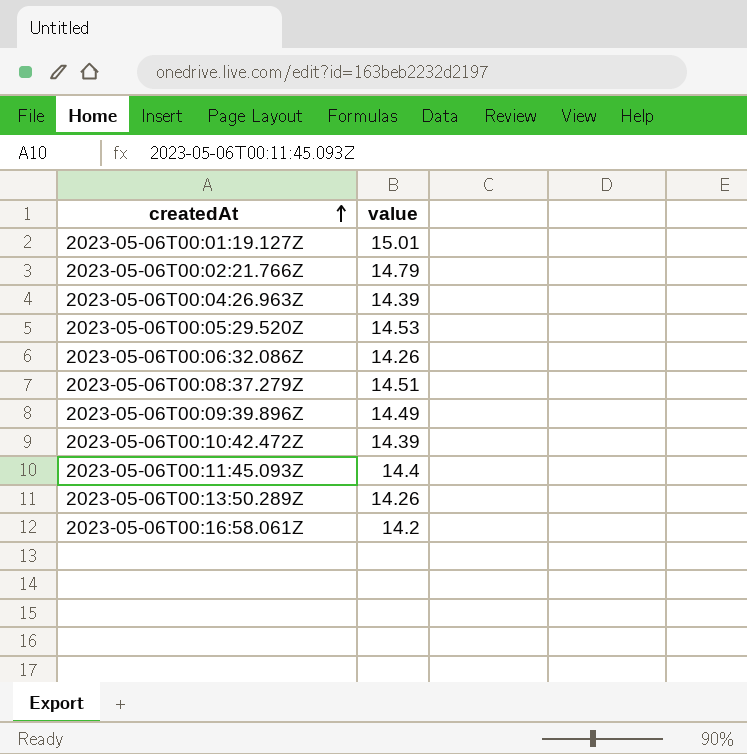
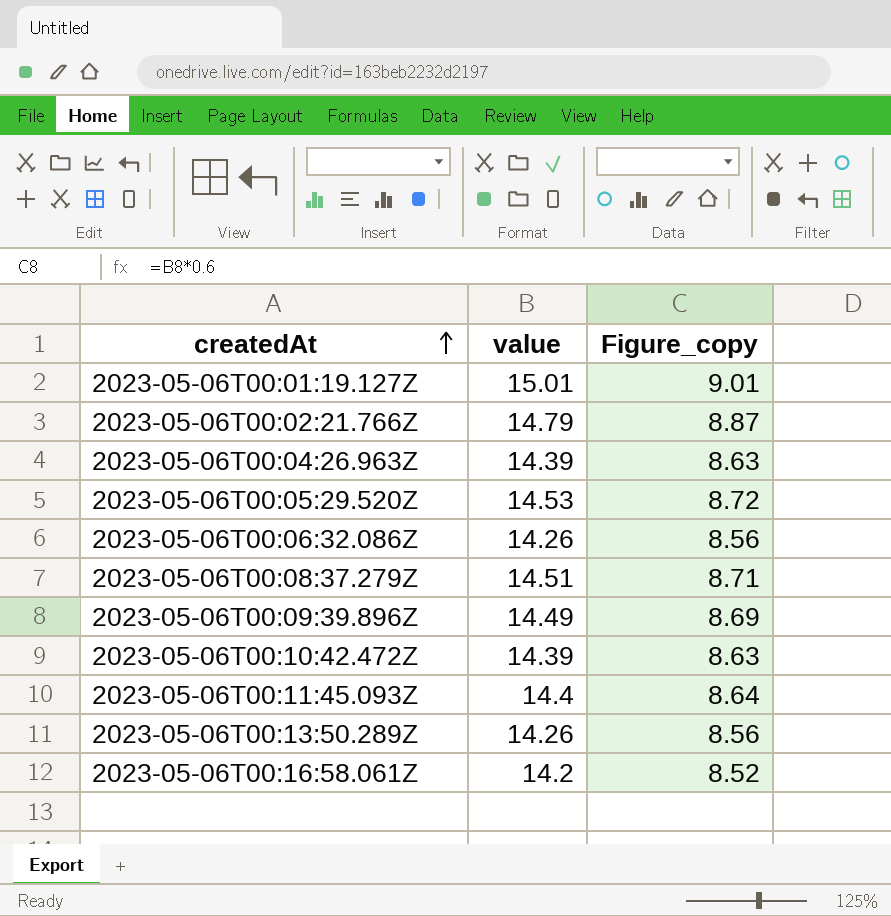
column Figure_copy | formula: none -> [value] * 0.6

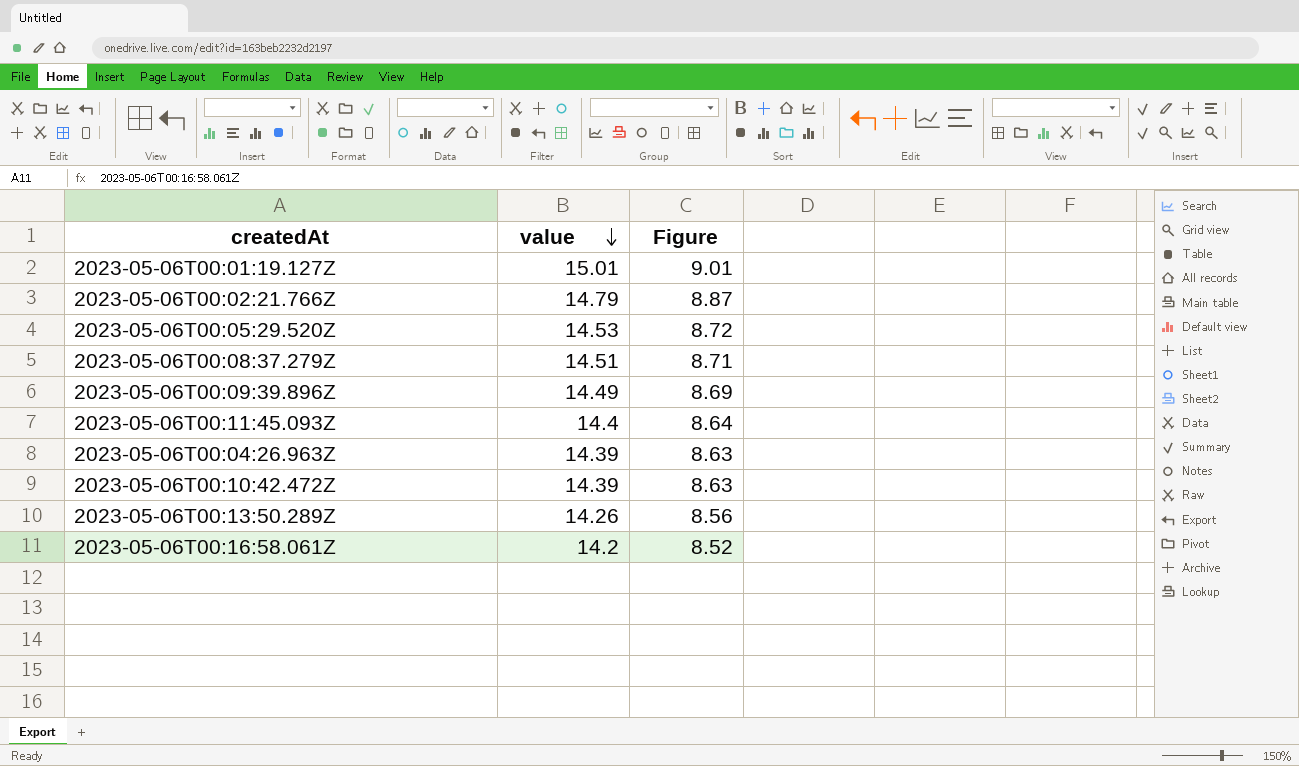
row order: createdAt ascending -> value descending
column name: Figure_copy -> Figure
row 2023-05-06T00:06:32.086Z: 14.26 | 8.56 -> none

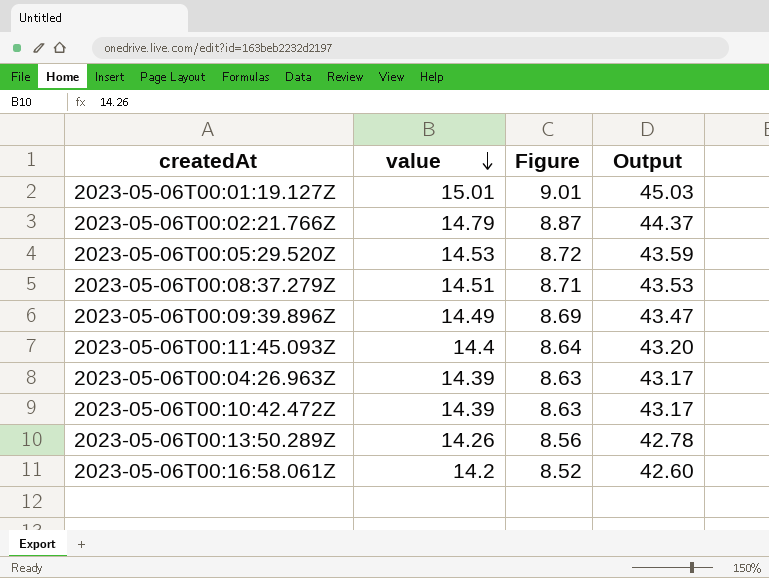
column Output | formula: none -> [value] * 3

